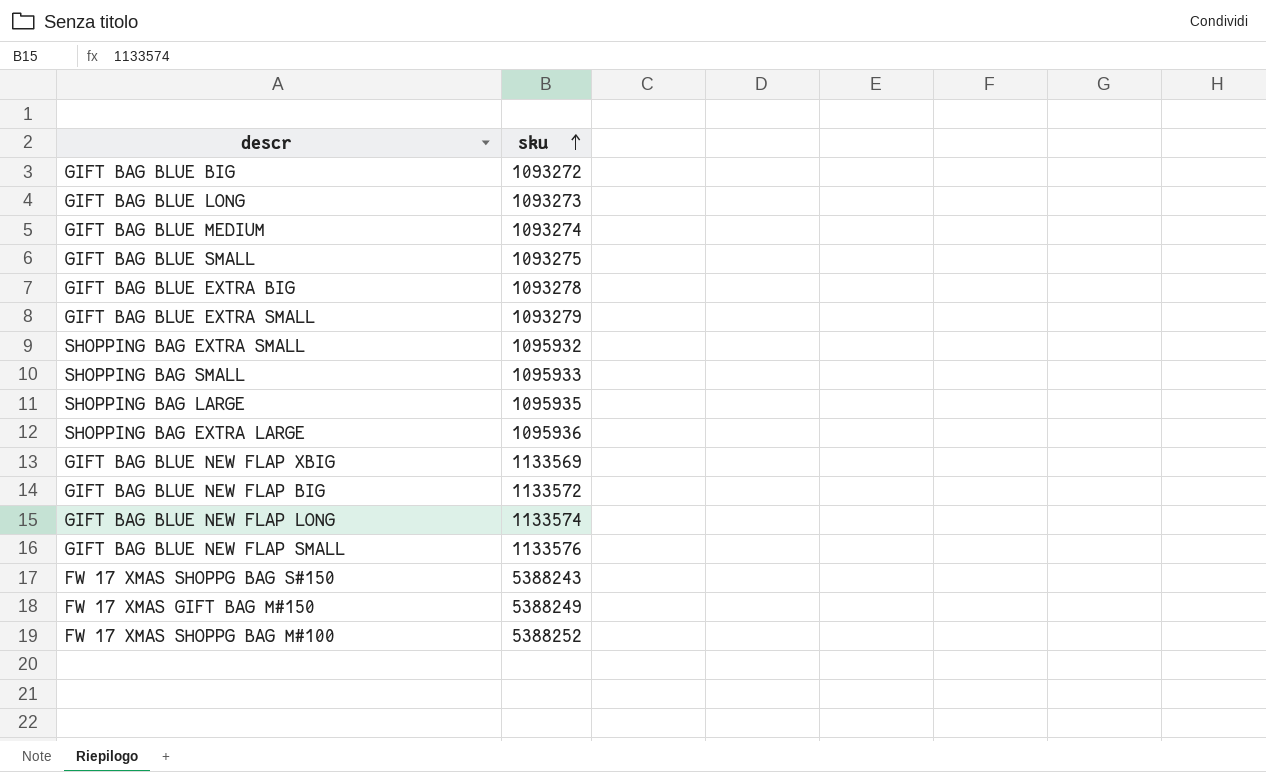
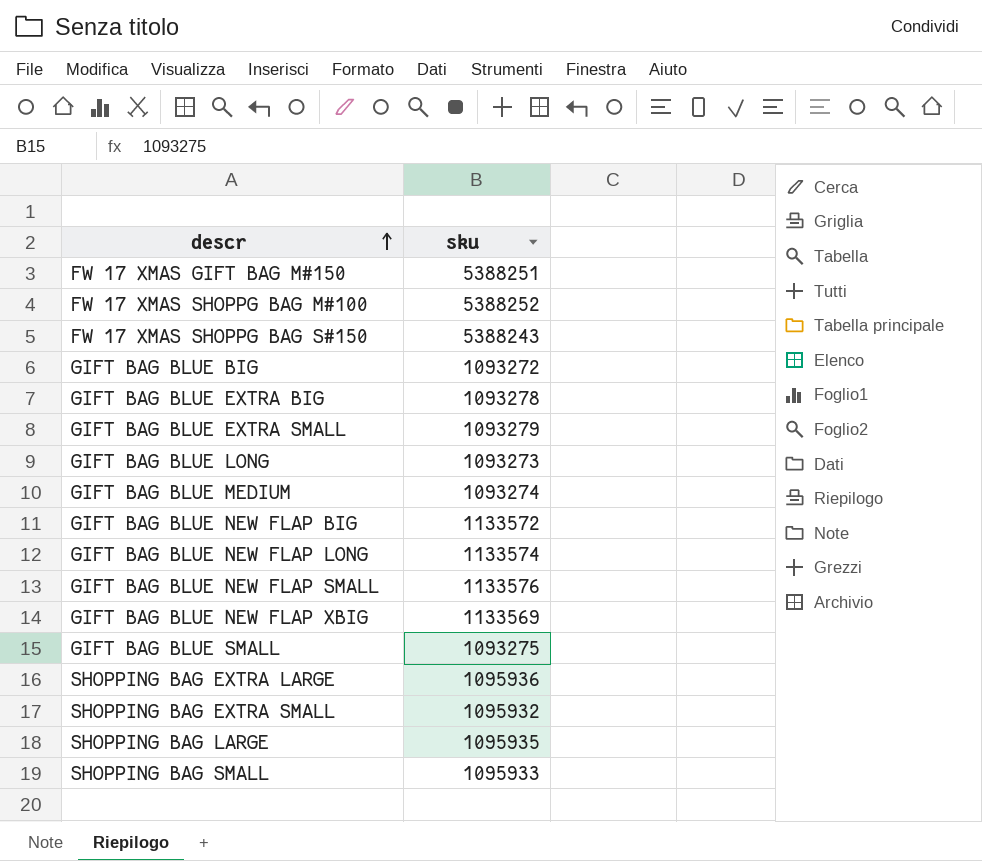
row order: sku ascending -> descr ascending
FW 17 XMAS GIFT BAG M#150 | sku: 5388249 -> 5388251

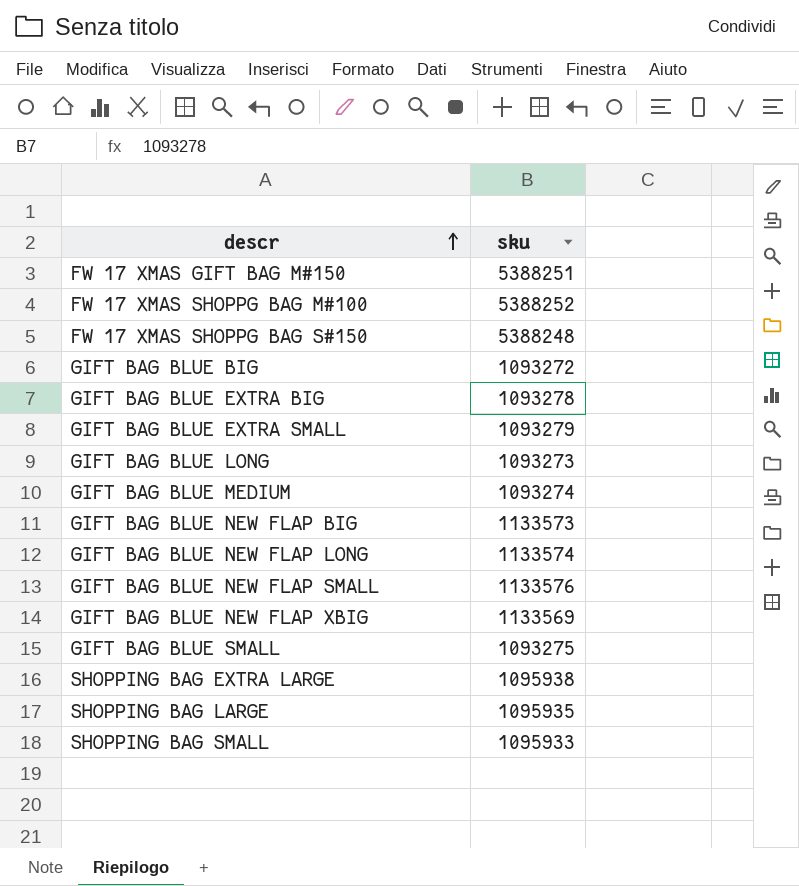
row SHOPPING BAG EXTRA SMALL: 1095932 -> none
FW 17 XMAS SHOPPG BAG S#150 | sku: 5388243 -> 5388248
GIFT BAG BLUE NEW FLAP BIG | sku: 1133572 -> 1133573
SHOPPING BAG EXTRA LARGE | sku: 1095936 -> 1095938

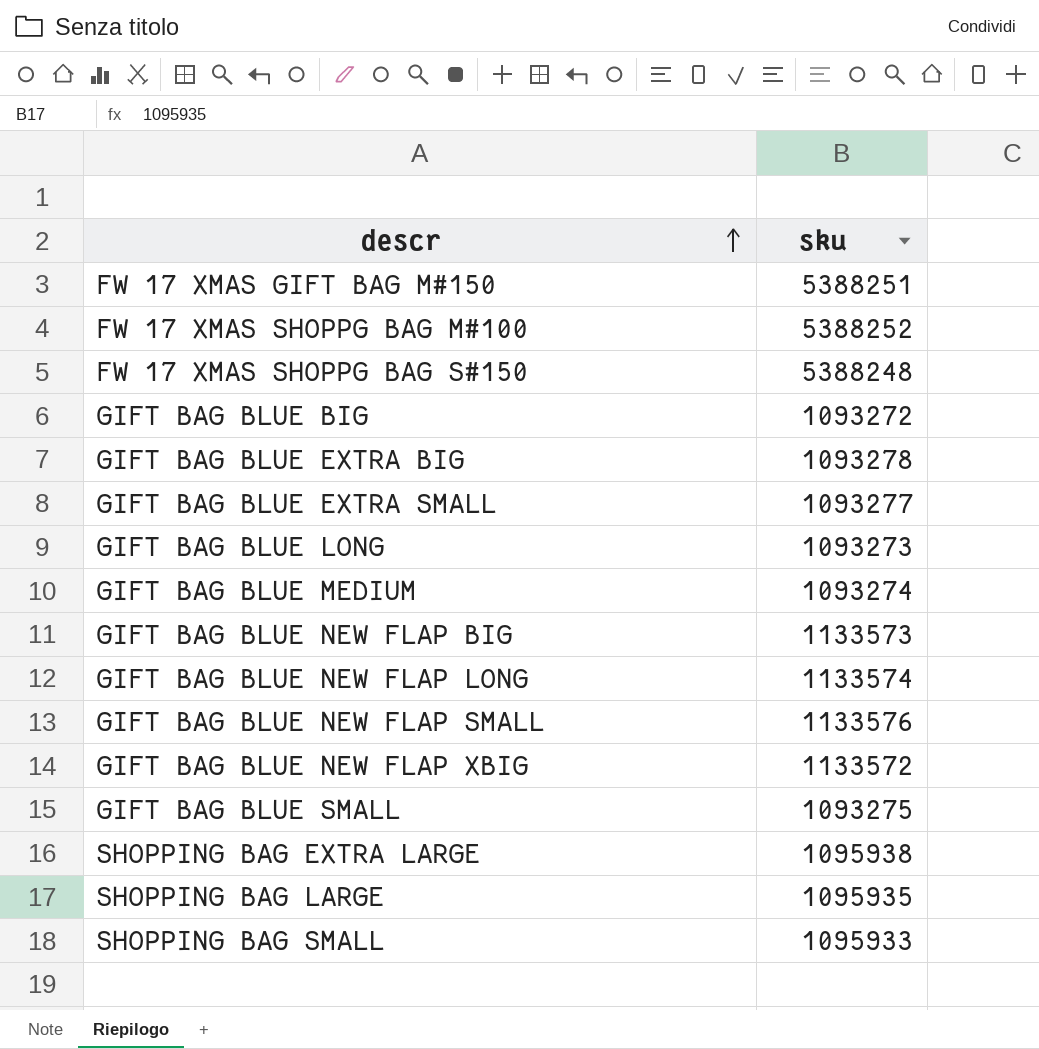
GIFT BAG BLUE EXTRA SMALL | sku: 1093279 -> 1093277
GIFT BAG BLUE NEW FLAP XBIG | sku: 1133569 -> 1133572

